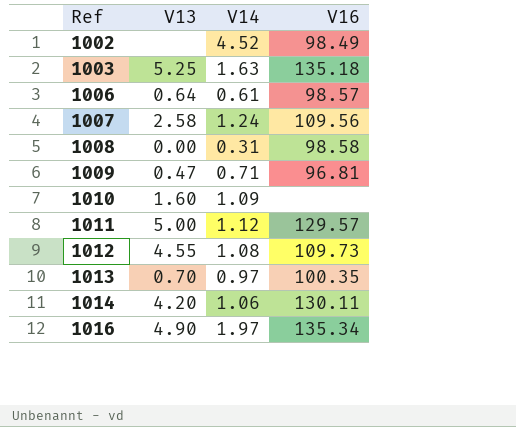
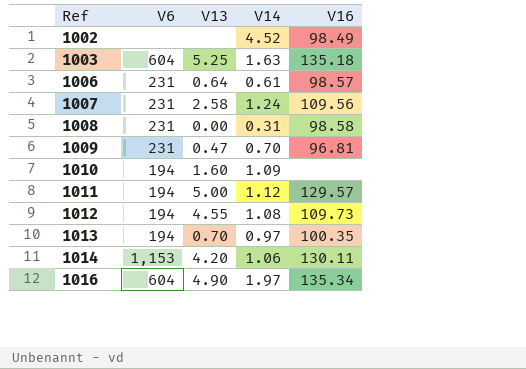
column V6 | position: none -> 2
1009 | V14: 0.71 -> 0.70

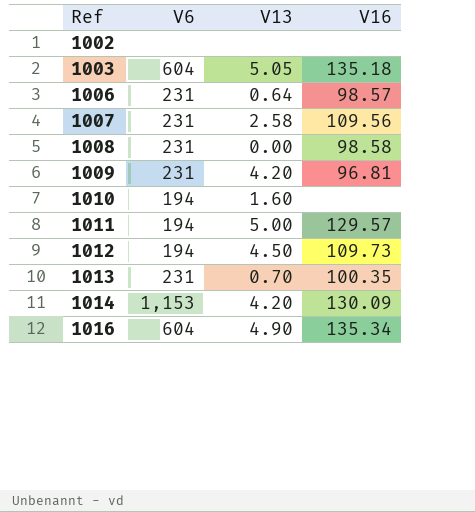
column V14 | position: 4 -> none
1002 | V16: 98.49 -> none
1003 | V13: 5.25 -> 5.05
1009 | V13: 0.47 -> 4.20
1012 | V13: 4.55 -> 4.50
1013 | V6: 194 -> 231
1014 | V16: 130.11 -> 130.09

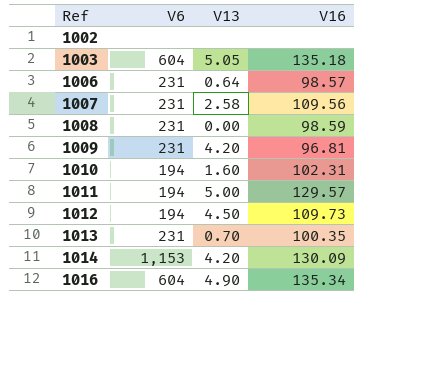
1008 | V16: 98.58 -> 98.59
1010 | V16: none -> 102.31

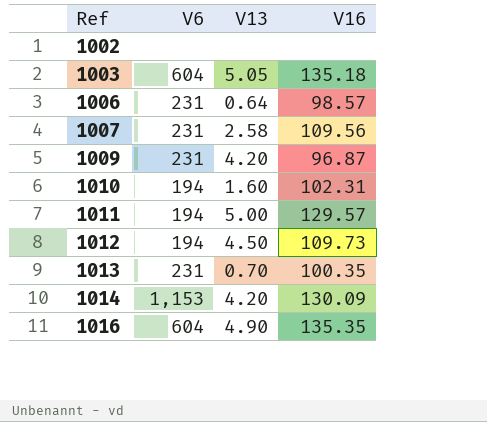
row 1008: 231 | 0.00 | 98.59 -> none
1009 | V16: 96.81 -> 96.87
1016 | V16: 135.34 -> 135.35

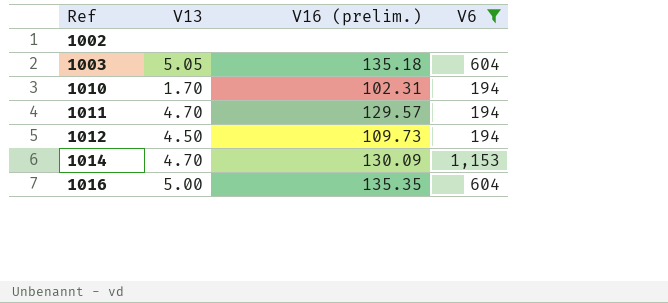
filter: none -> V6 != 231
column name: V16 -> V16 (prelim.)
column V6 | position: 2 -> 4
1010 | V13: 1.60 -> 1.70
1011 | V13: 5.00 -> 4.70
1014 | V13: 4.20 -> 4.70
1016 | V13: 4.90 -> 5.00

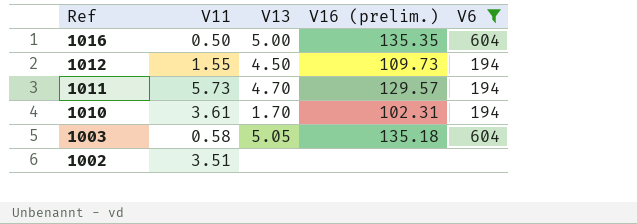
row order: Ref ascending -> Ref descending
column V11 | position: none -> 2
row 1014: 4.70 | 130.09 | 1,153 -> none

